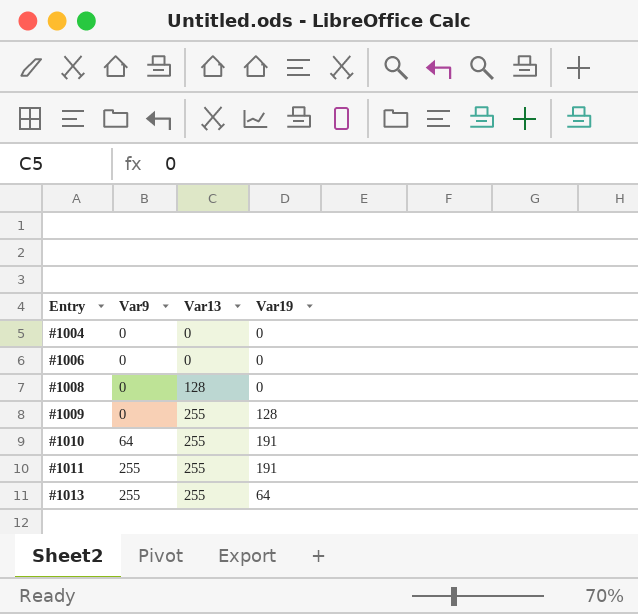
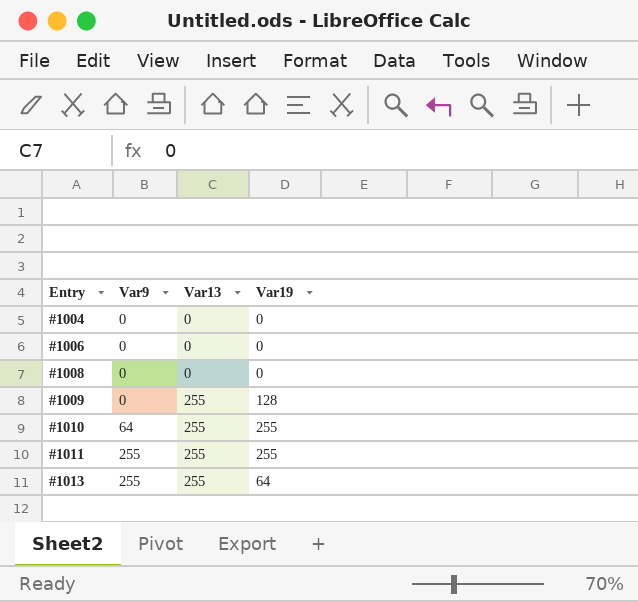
#1008 | Var13: 128 -> 0
#1010 | Var19: 191 -> 255
#1011 | Var19: 191 -> 255

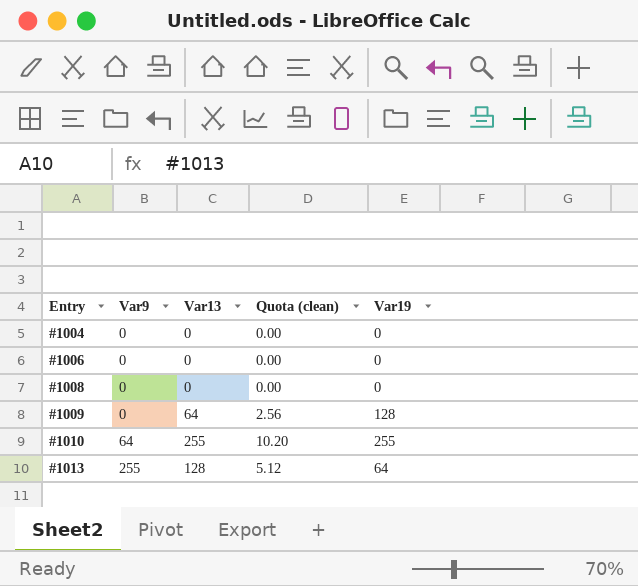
column Quota (clean) | formula: none -> [Var13] * 0.04
row #1011: 255 | 255 | 255 -> none
#1009 | Var13: 255 -> 64
#1013 | Var13: 255 -> 128

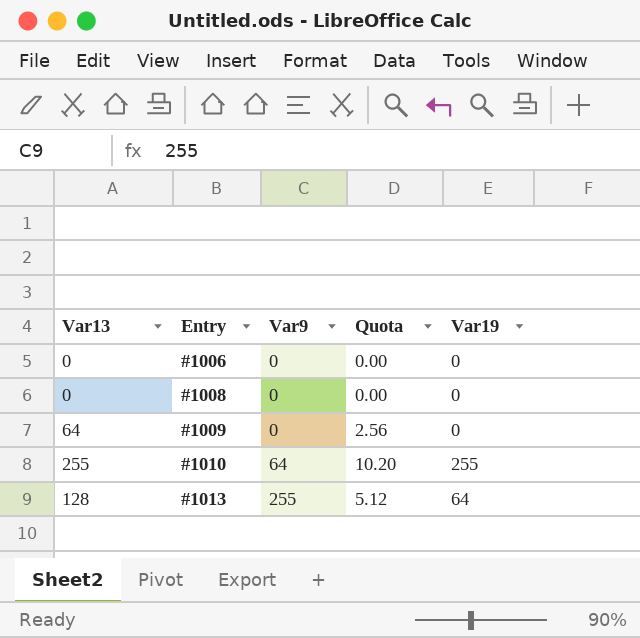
column Var13 | position: 3 -> 1
column name: Quota (clean) -> Quota
row #1004: 0 | 0 | 0.00 | 0 -> none
#1009 | Var19: 128 -> 0

